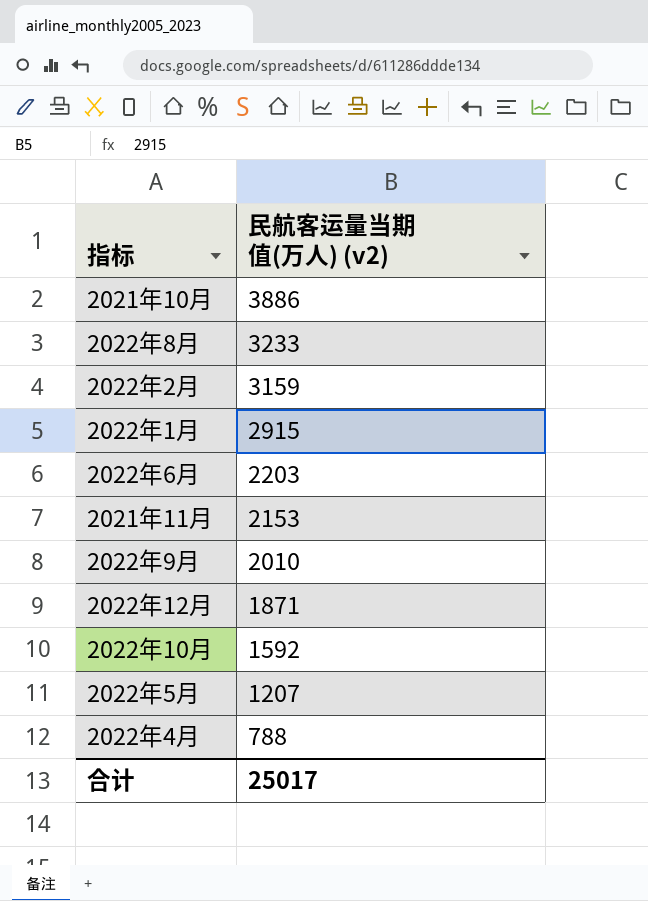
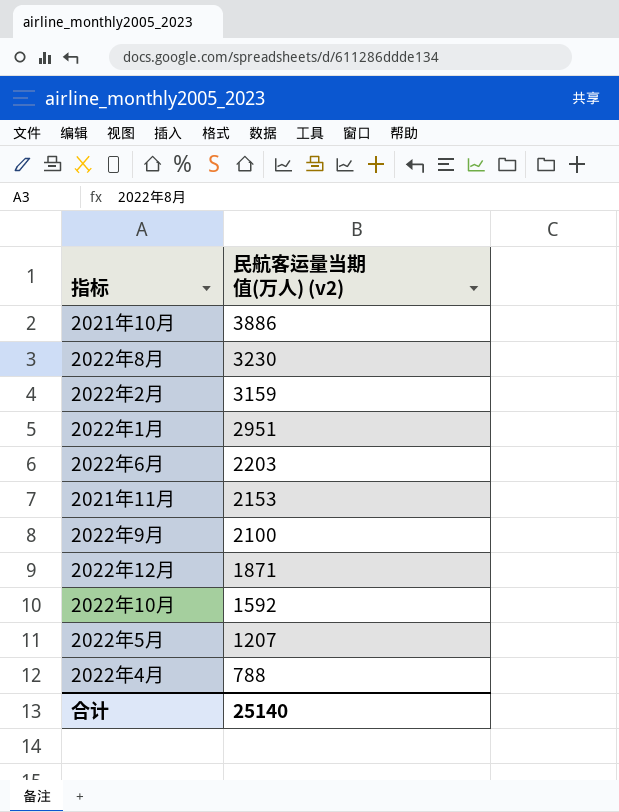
2022年8月 | 民航客运量当期值(万人) (v2): 3233 -> 3230
2022年1月 | 民航客运量当期值(万人) (v2): 2915 -> 2951
2022年9月 | 民航客运量当期值(万人) (v2): 2010 -> 2100
合计 | 民航客运量当期值(万人) (v2): 25017 -> 25140

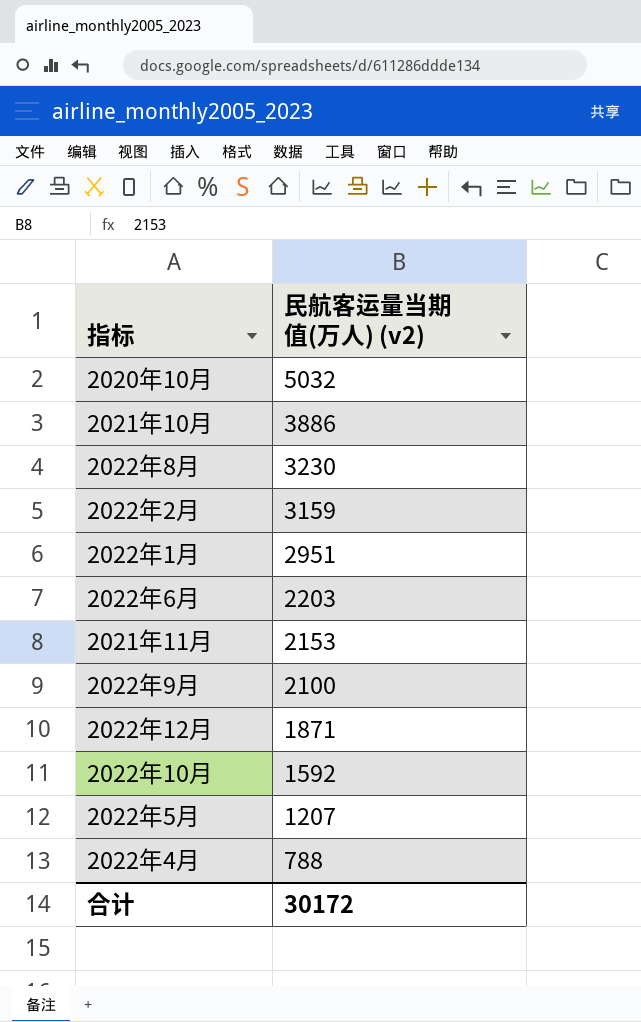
row 2020年10月: none -> 5032
合计 | 民航客运量当期值(万人) (v2): 25140 -> 30172

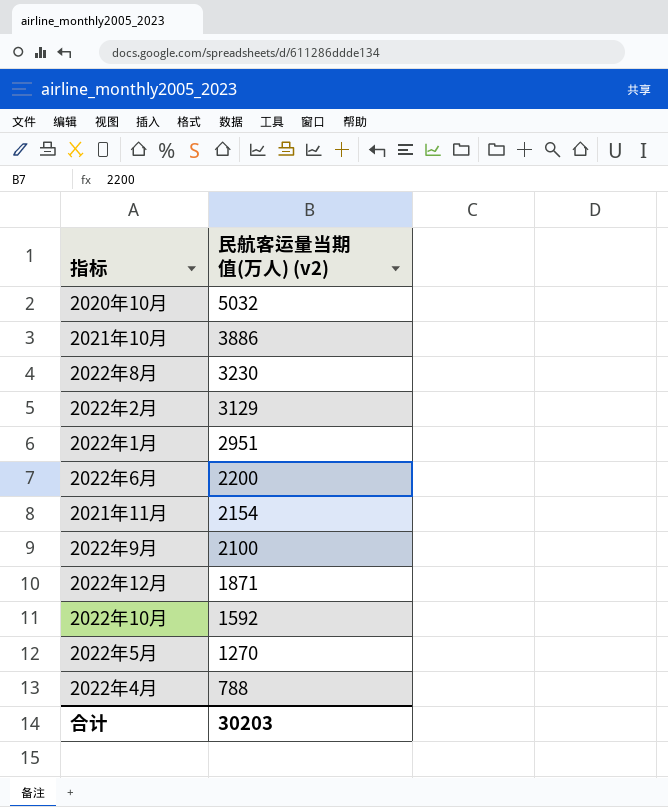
2022年2月 | 民航客运量当期值(万人) (v2): 3159 -> 3129
2022年6月 | 民航客运量当期值(万人) (v2): 2203 -> 2200
2021年11月 | 民航客运量当期值(万人) (v2): 2153 -> 2154
2022年5月 | 民航客运量当期值(万人) (v2): 1207 -> 1270
合计 | 民航客运量当期值(万人) (v2): 30172 -> 30203

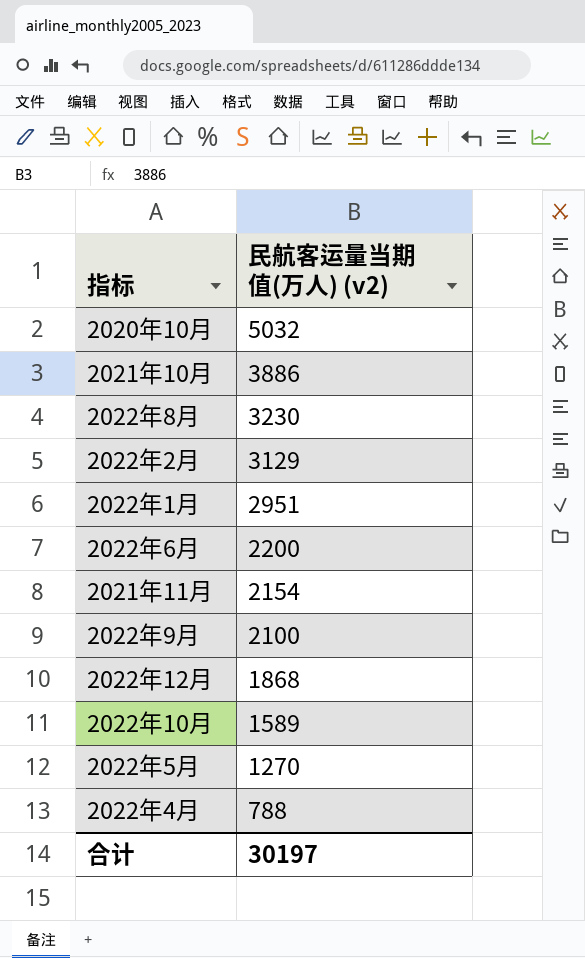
2022年12月 | 民航客运量当期值(万人) (v2): 1871 -> 1868
2022年10月 | 民航客运量当期值(万人) (v2): 1592 -> 1589
合计 | 民航客运量当期值(万人) (v2): 30203 -> 30197

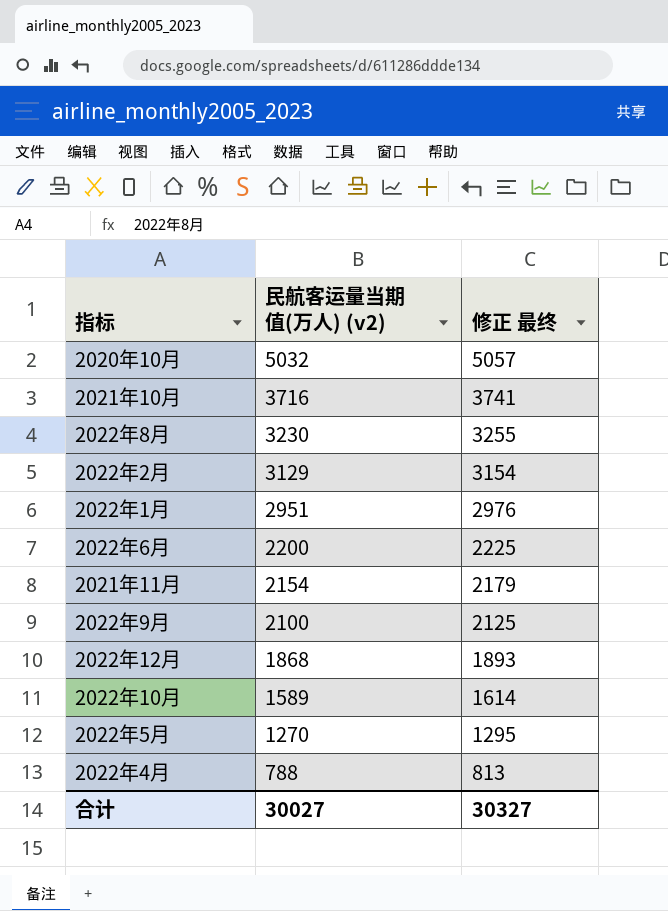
column 修正 最终 | formula: none -> [民航客运量当期值(万人) (v2)] + 25
2021年10月 | 民航客运量当期值(万人) (v2): 3886 -> 3716
合计 | 民航客运量当期值(万人) (v2): 30197 -> 30027

